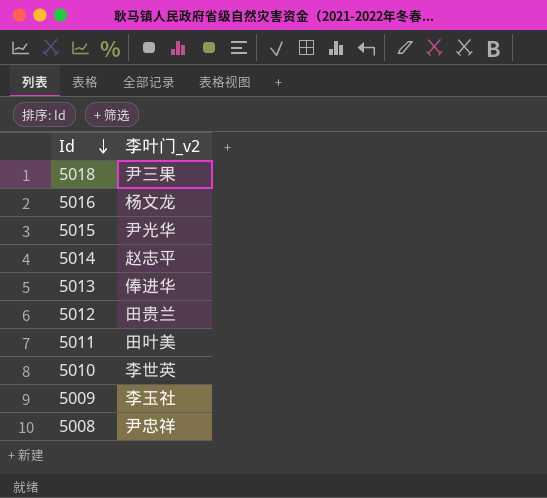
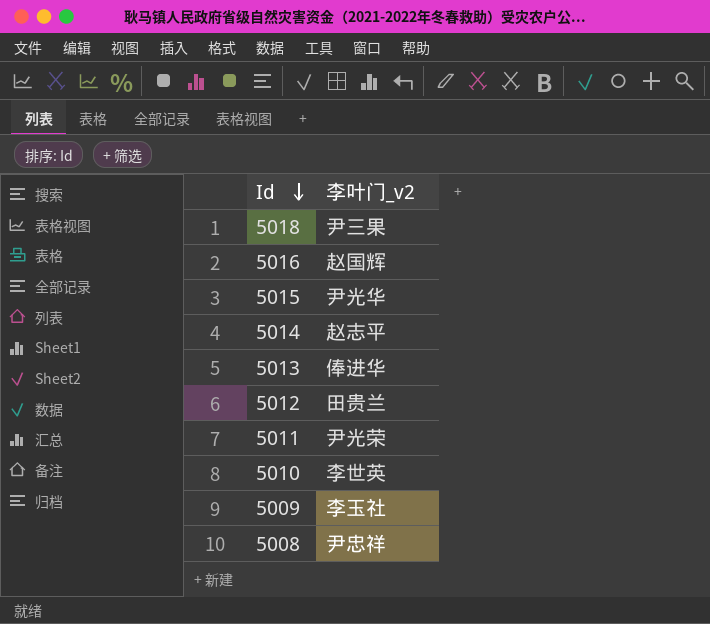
5016 | 李叶门_v2: 杨文龙 -> 赵国辉
5011 | 李叶门_v2: 田叶美 -> 尹光荣

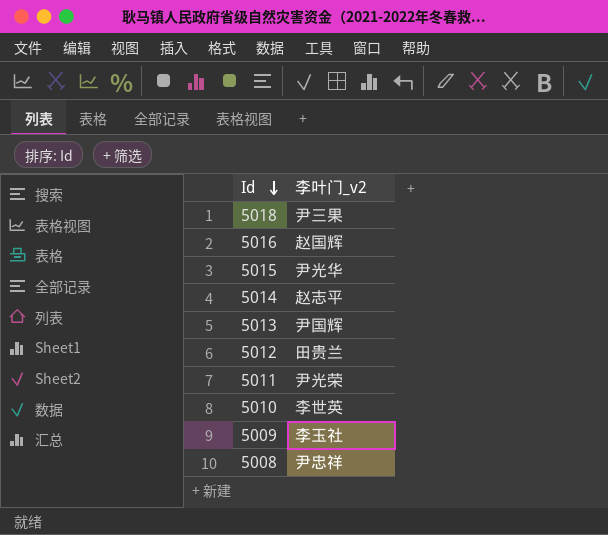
5013 | 李叶门_v2: 俸进华 -> 尹国辉

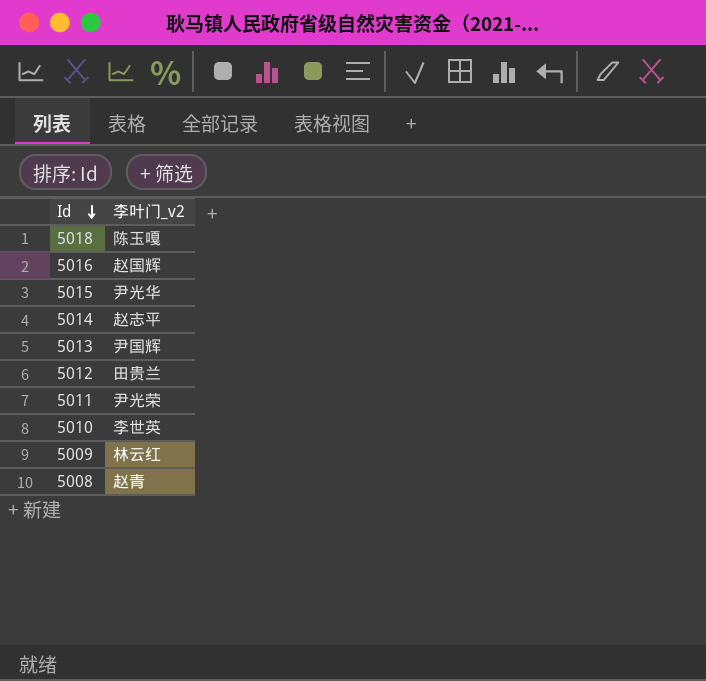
5018 | 李叶门_v2: 尹三果 -> 陈玉嘎
5009 | 李叶门_v2: 李玉社 -> 林云红
5008 | 李叶门_v2: 尹忠祥 -> 赵青

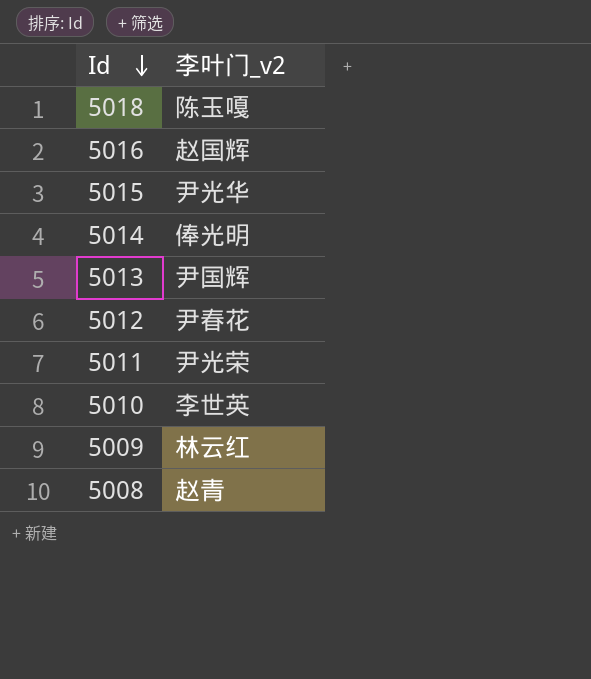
5014 | 李叶门_v2: 赵志平 -> 俸光明
5012 | 李叶门_v2: 田贵兰 -> 尹春花

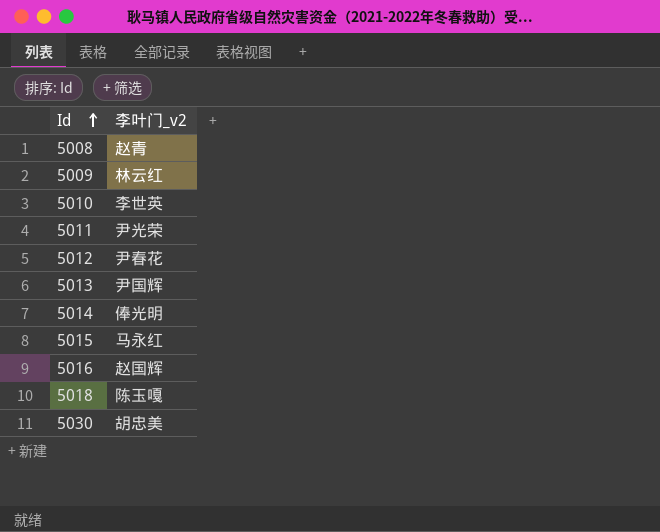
row order: Id descending -> Id ascending
5015 | 李叶门_v2: 尹光华 -> 马永红
row 5030: none -> 胡忠美

